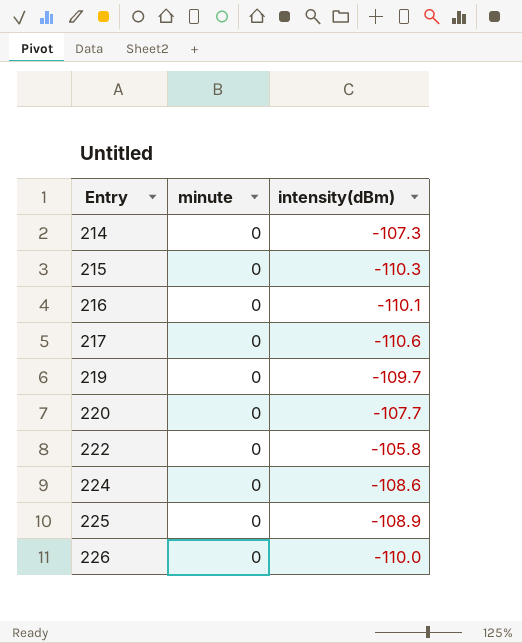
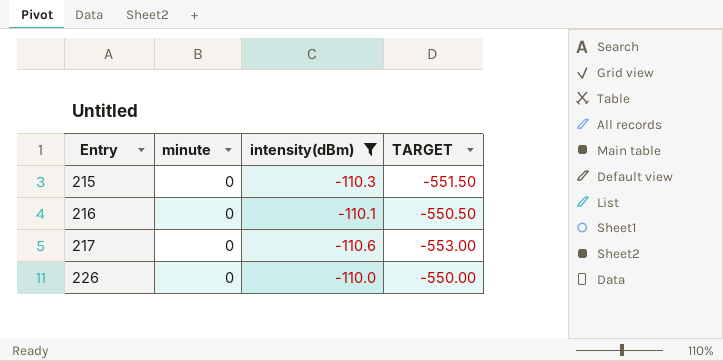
filter: none -> intensity(dBm) <= -110.0
column TARGET | formula: none -> [intensity(dBm)] * 5

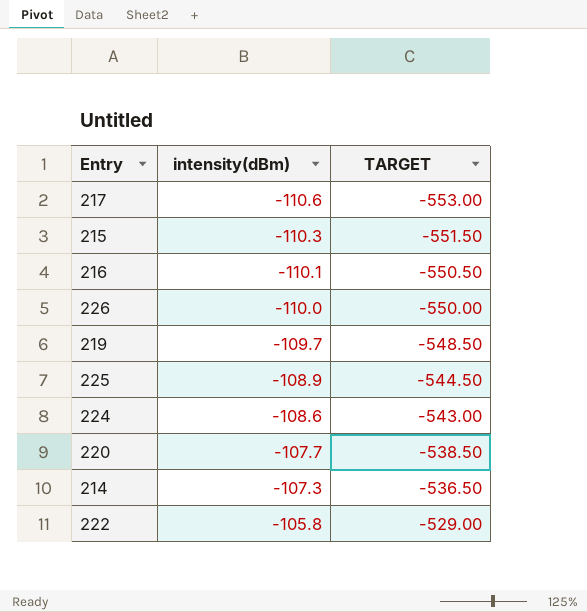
filter: intensity(dBm) <= -110.0 -> none
row order: Entry ascending -> intensity(dBm) ascending
column minute | position: 2 -> none

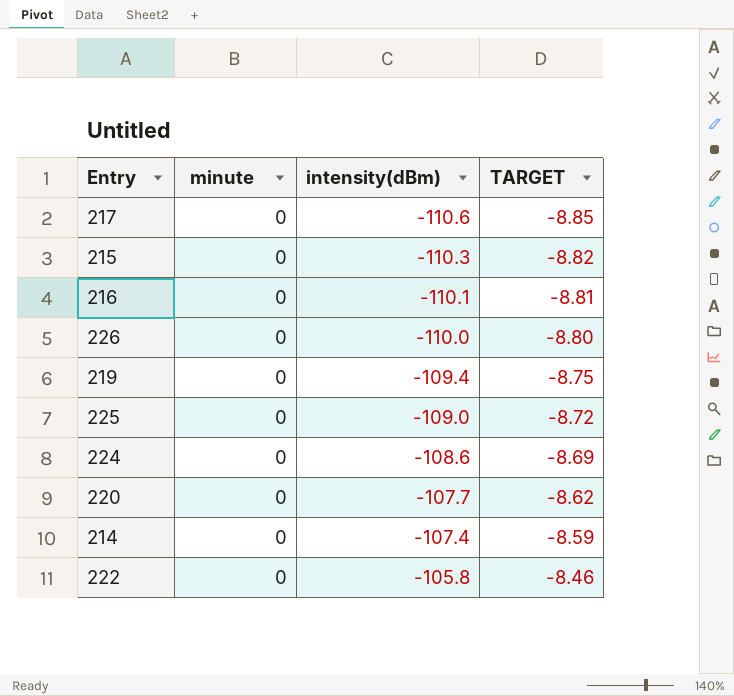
column minute | position: none -> 2
column TARGET | formula: [intensity(dBm)] * 5 -> [intensity(dBm)] * 0.08
219 | intensity(dBm): -109.7 -> -109.4
225 | intensity(dBm): -108.9 -> -109.0
214 | intensity(dBm): -107.3 -> -107.4

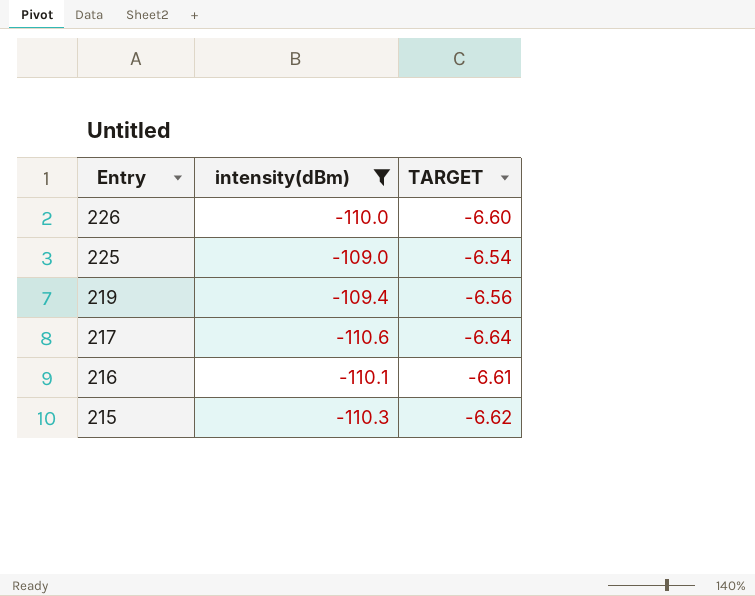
filter: none -> intensity(dBm) <= -109.0
row order: intensity(dBm) ascending -> Entry descending
column minute | position: 2 -> none
column TARGET | formula: [intensity(dBm)] * 0.08 -> [intensity(dBm)] * 0.06

